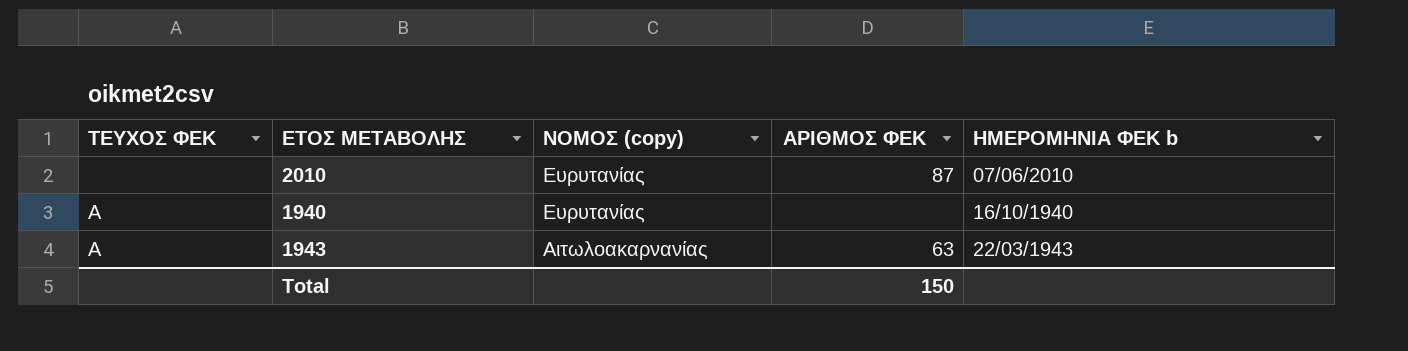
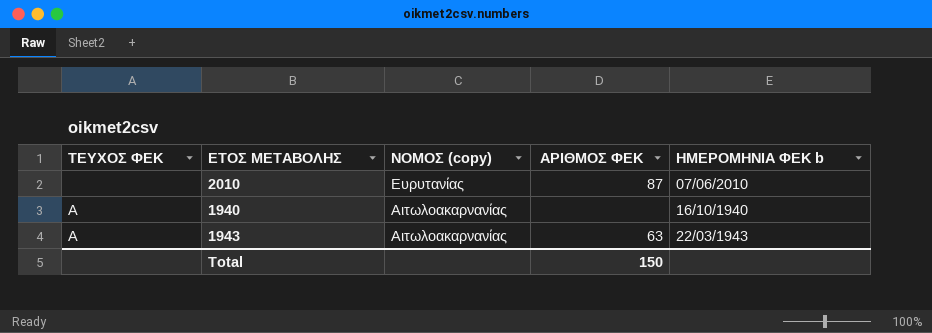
1940 | ΝΟΜΟΣ (copy): Ευρυτανίας -> Αιτωλοακαρνανίας

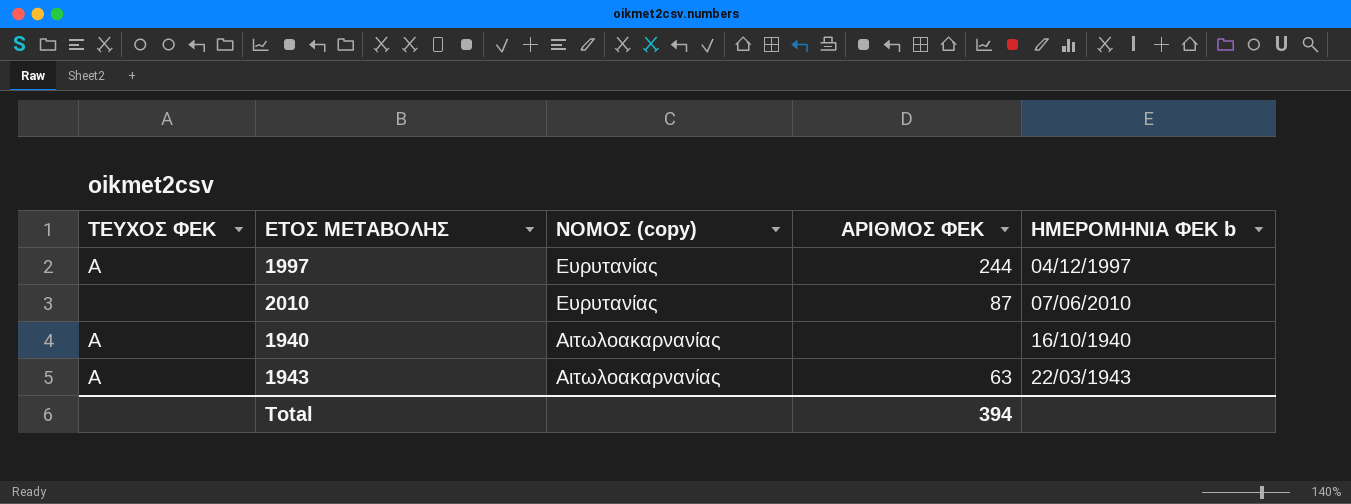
row 1997: none -> Α | Ευρυτανίας | 244 | 04/12/1997
Total | ΑΡΙΘΜΟΣ ΦΕΚ: 150 -> 394

